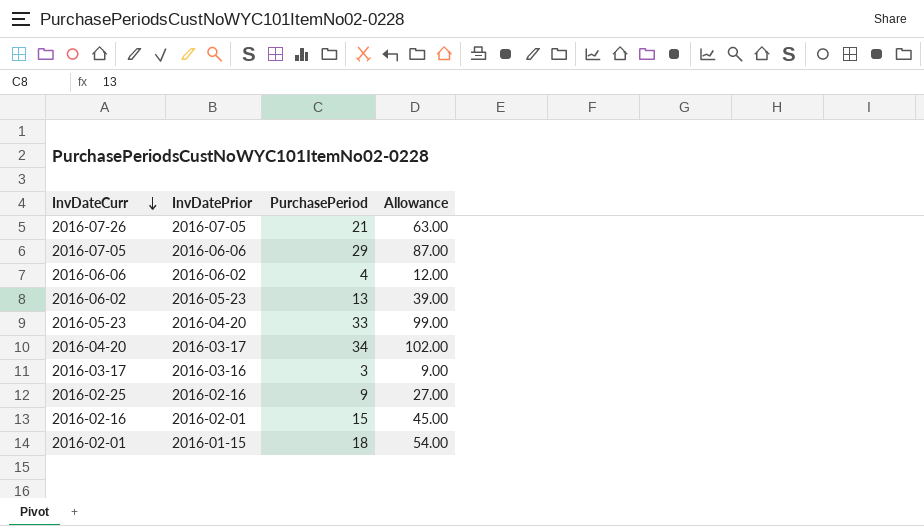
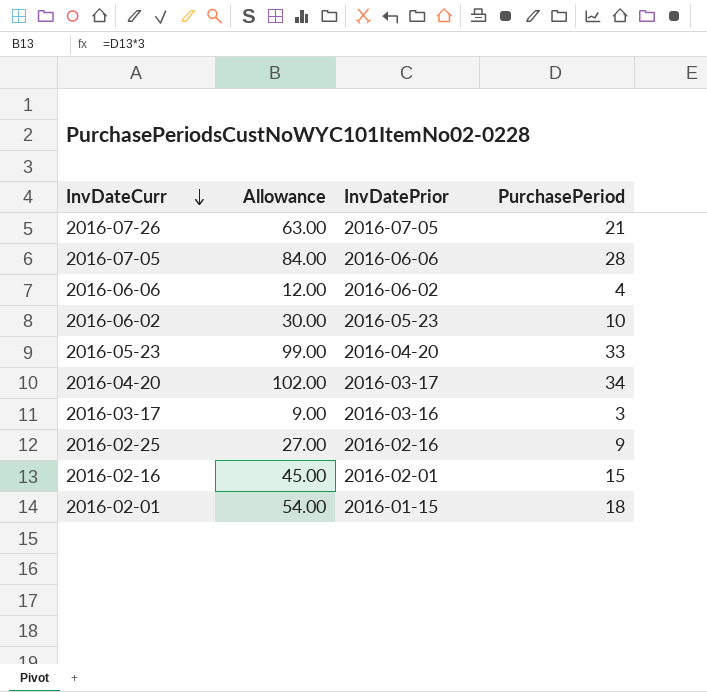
column Allowance | position: 4 -> 2
2016-07-05 | Allowance: 87.00 -> 84.00
2016-07-05 | PurchasePeriod: 29 -> 28
2016-06-02 | Allowance: 39.00 -> 30.00
2016-06-02 | PurchasePeriod: 13 -> 10

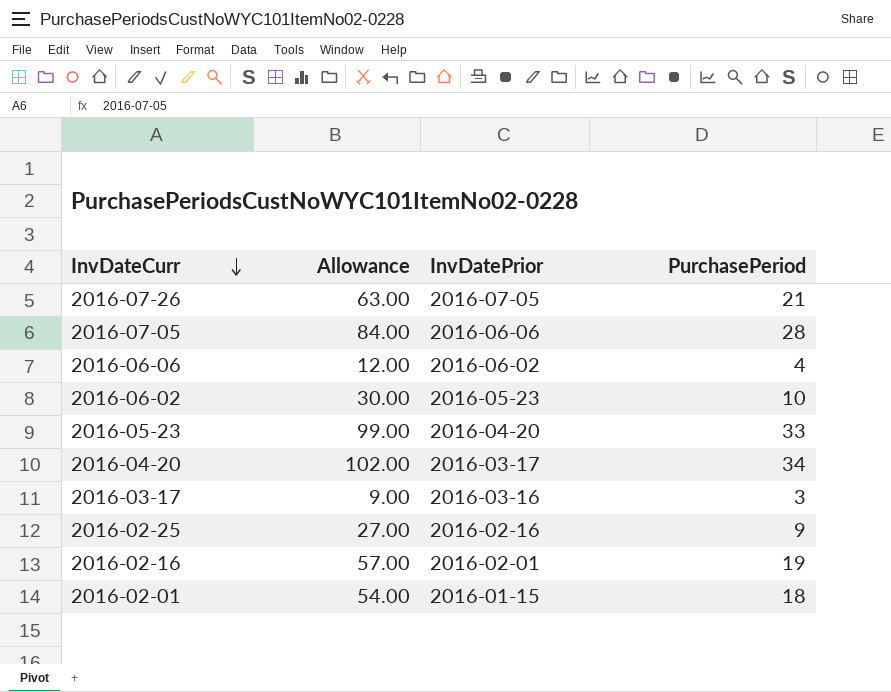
2016-02-16 | Allowance: 45.00 -> 57.00
2016-02-16 | PurchasePeriod: 15 -> 19

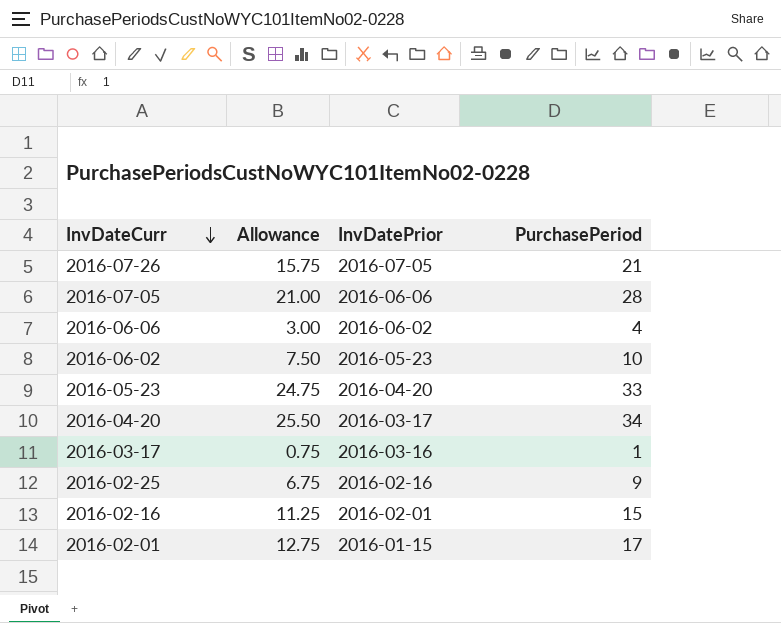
column Allowance | formula: [PurchasePeriod] * 3 -> [PurchasePeriod] * 0.75
2016-03-17 | PurchasePeriod: 3 -> 1
2016-02-16 | PurchasePeriod: 19 -> 15
2016-02-01 | PurchasePeriod: 18 -> 17

